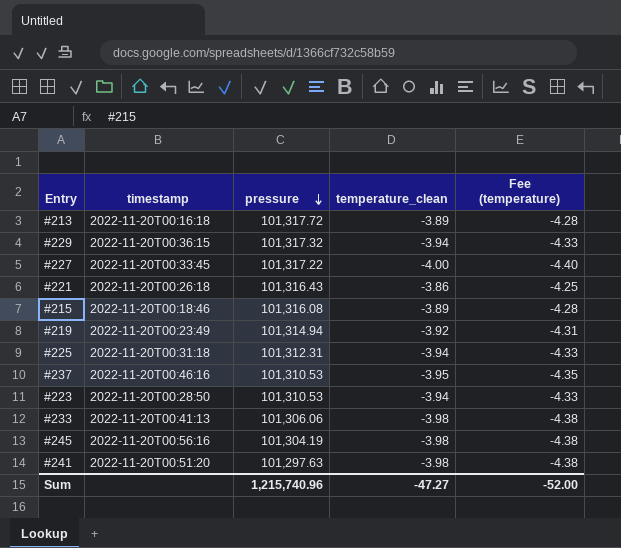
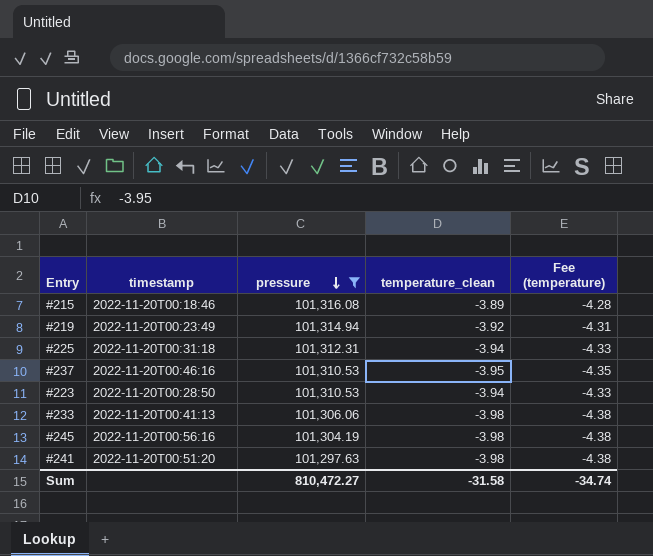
filter: none -> pressure <= 101,316.08
Sum | pressure: 1,215,740.96 -> 810,472.27
Sum | temperature_clean: -47.27 -> -31.58
Sum | Fee (temperature): -52.00 -> -34.74

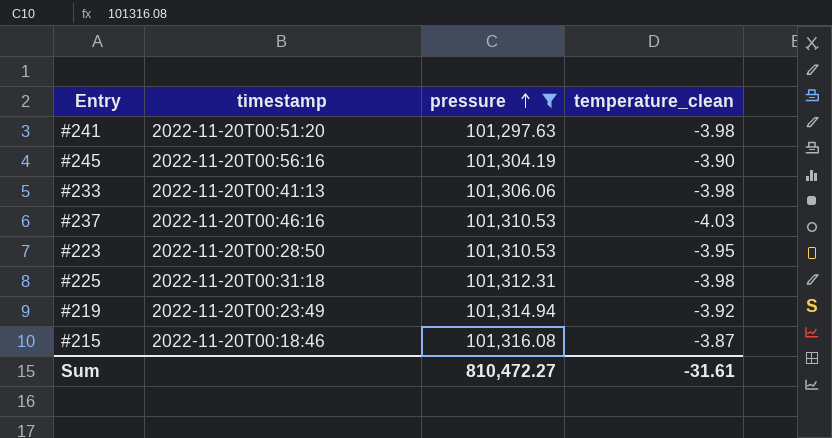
row order: pressure descending -> pressure ascending
column Fee (temperature) | formula: [temperature_clean] * 1.1 -> none
#245 | temperature_clean: -3.98 -> -3.90
#237 | temperature_clean: -3.95 -> -4.03
#223 | temperature_clean: -3.94 -> -3.95
#225 | temperature_clean: -3.94 -> -3.98
#215 | temperature_clean: -3.89 -> -3.87
Sum | temperature_clean: -31.58 -> -31.61

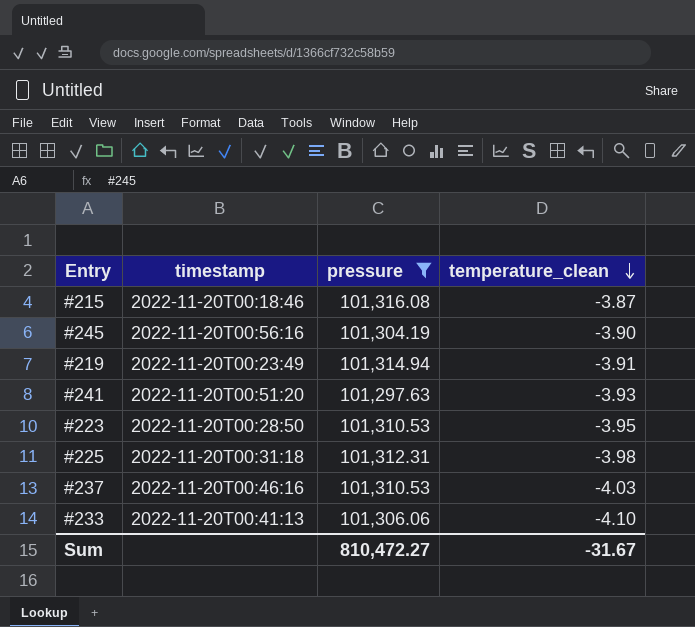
row order: pressure ascending -> temperature_clean descending
#219 | temperature_clean: -3.92 -> -3.91
#241 | temperature_clean: -3.98 -> -3.93
#233 | temperature_clean: -3.98 -> -4.10
Sum | temperature_clean: -31.61 -> -31.67

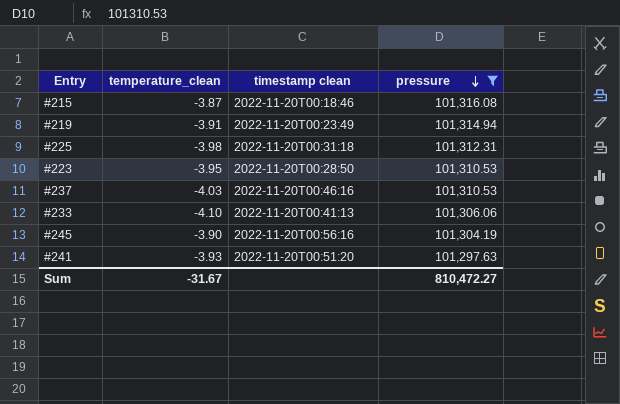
row order: temperature_clean descending -> pressure descending
column temperature_clean | position: 4 -> 2
column name: timestamp -> timestamp clean

